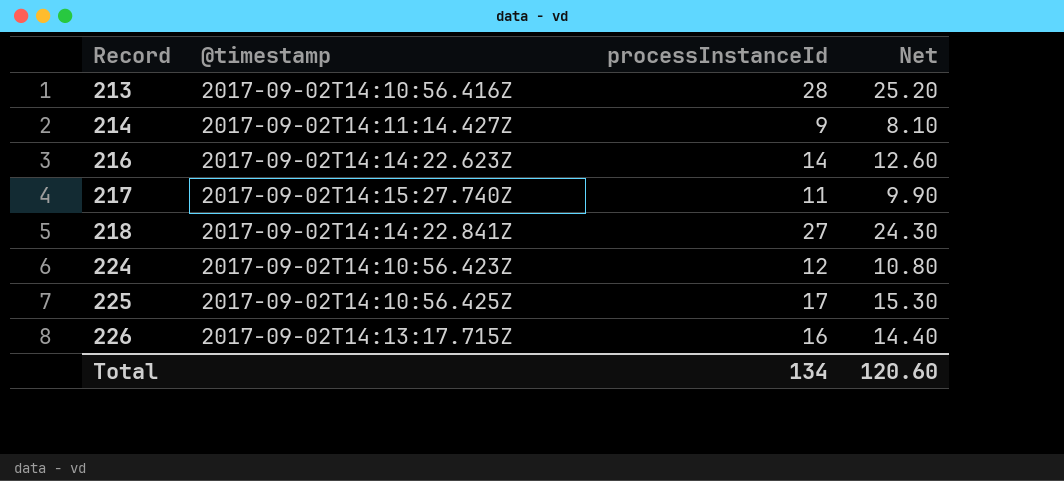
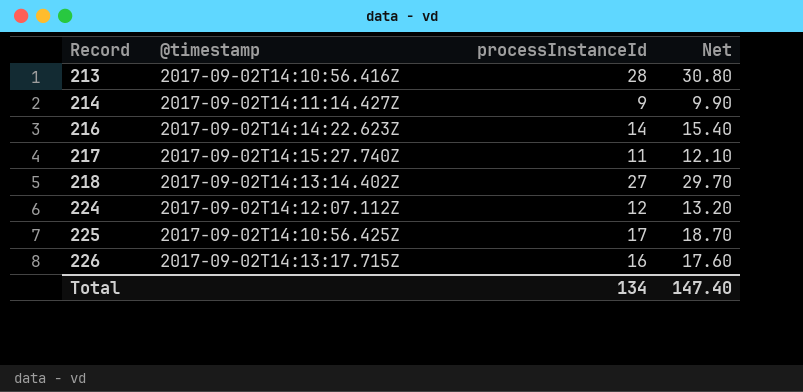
column Net | formula: [processInstanceId] * 0.9 -> [processInstanceId] * 1.1
218 | @timestamp: 2017-09-02T14:14:22.841Z -> 2017-09-02T14:13:14.402Z
224 | @timestamp: 2017-09-02T14:10:56.423Z -> 2017-09-02T14:12:07.112Z
Total | Net: 120.60 -> 147.40

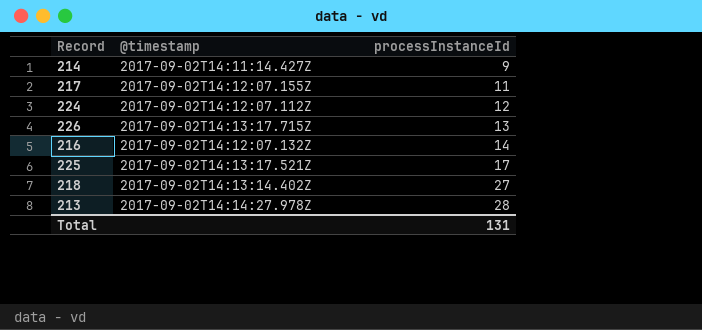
row order: Record ascending -> processInstanceId ascending
column Net | formula: [processInstanceId] * 1.1 -> none
217 | @timestamp: 2017-09-02T14:15:27.740Z -> 2017-09-02T14:12:07.155Z
226 | processInstanceId: 16 -> 13
216 | @timestamp: 2017-09-02T14:14:22.623Z -> 2017-09-02T14:12:07.132Z
225 | @timestamp: 2017-09-02T14:10:56.425Z -> 2017-09-02T14:13:17.521Z
213 | @timestamp: 2017-09-02T14:10:56.416Z -> 2017-09-02T14:14:27.978Z
Total | processInstanceId: 134 -> 131

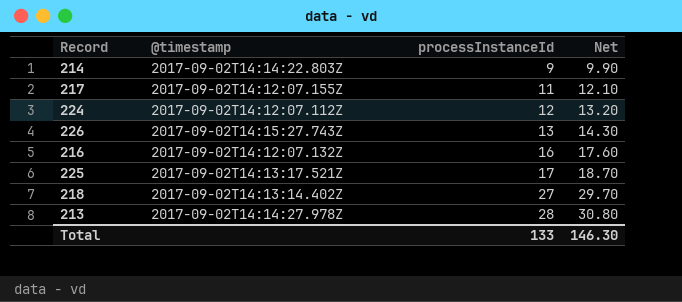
column Net | formula: none -> [processInstanceId] * 1.1
214 | @timestamp: 2017-09-02T14:11:14.427Z -> 2017-09-02T14:14:22.803Z
226 | @timestamp: 2017-09-02T14:13:17.715Z -> 2017-09-02T14:15:27.743Z
216 | processInstanceId: 14 -> 16
Total | processInstanceId: 131 -> 133

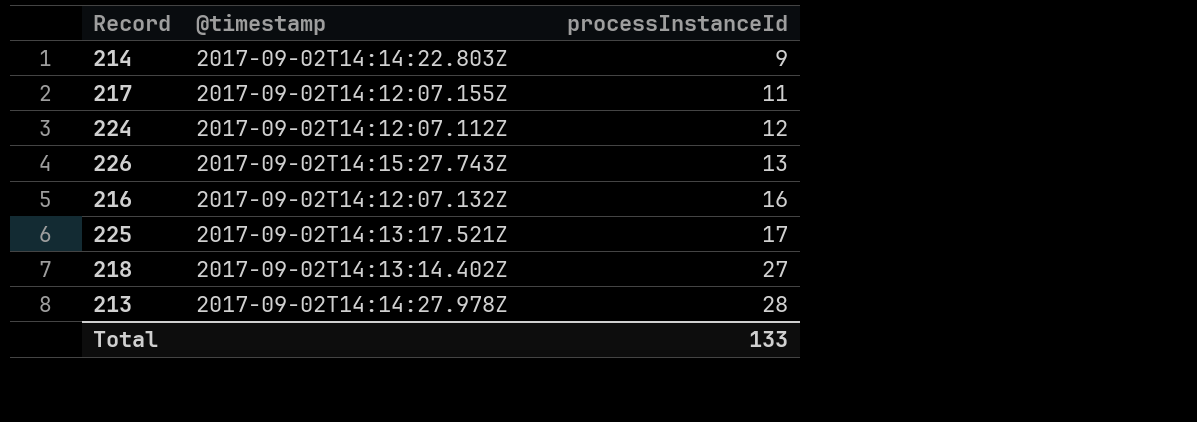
column Net | formula: [processInstanceId] * 1.1 -> none

